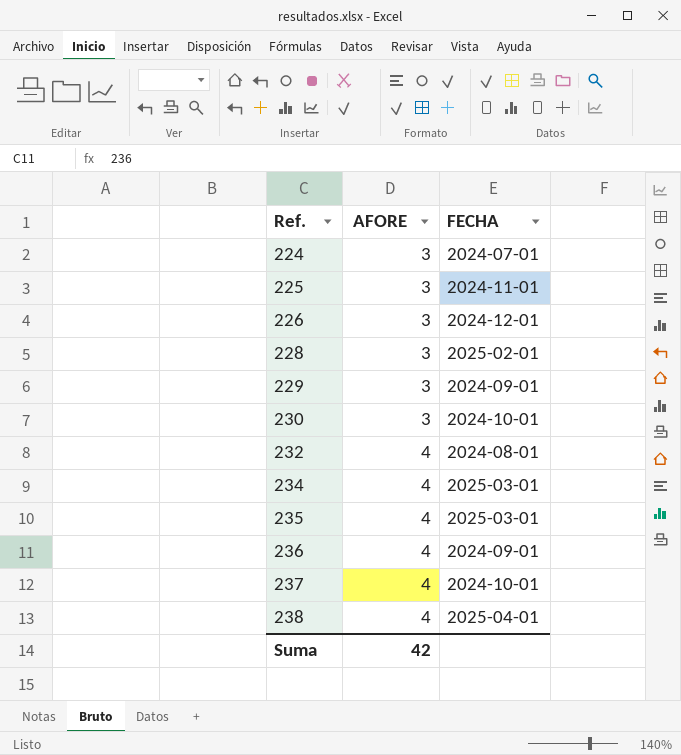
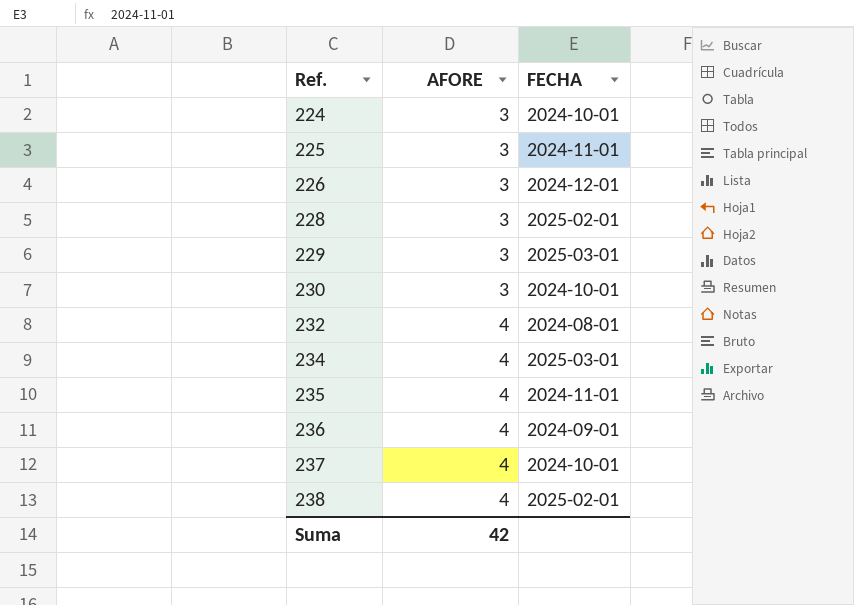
224 | FECHA: 2024-07-01 -> 2024-10-01
229 | FECHA: 2024-09-01 -> 2025-03-01
235 | FECHA: 2025-03-01 -> 2024-11-01
238 | FECHA: 2025-04-01 -> 2025-02-01

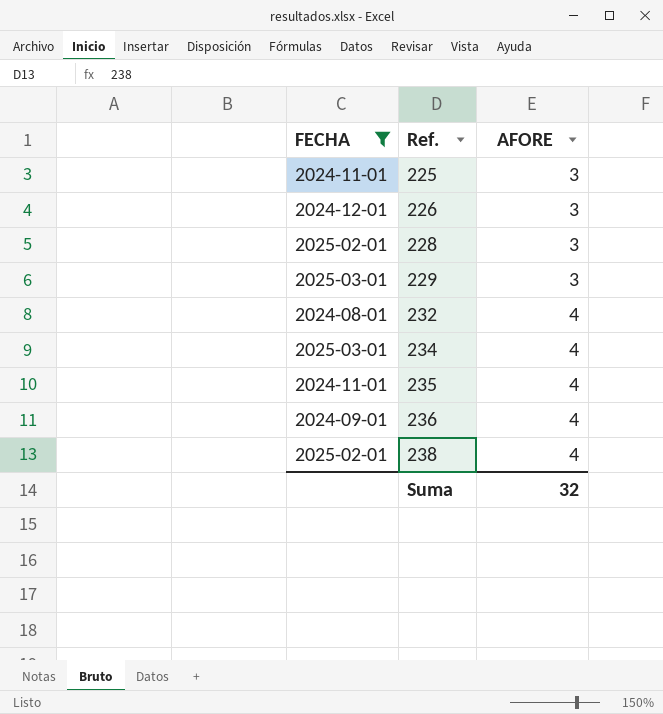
filter: none -> FECHA != 2024-10-01
column FECHA | position: 3 -> 1
Suma | AFORE: 42 -> 32

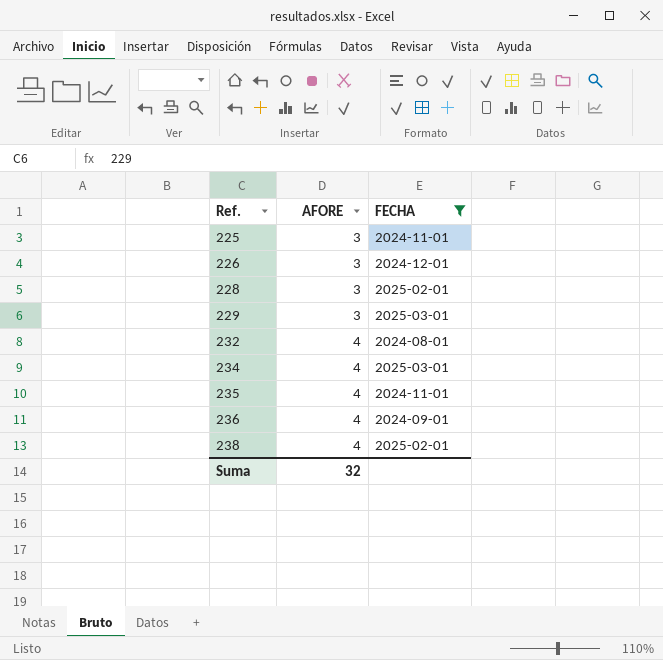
column FECHA | position: 1 -> 3

